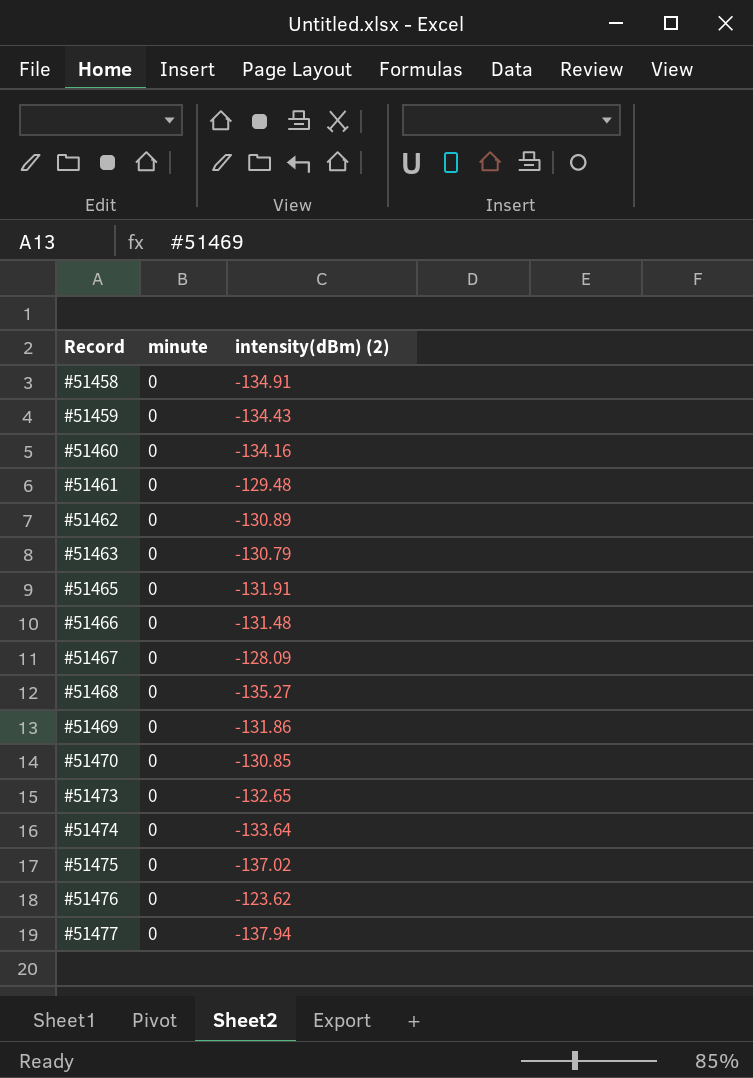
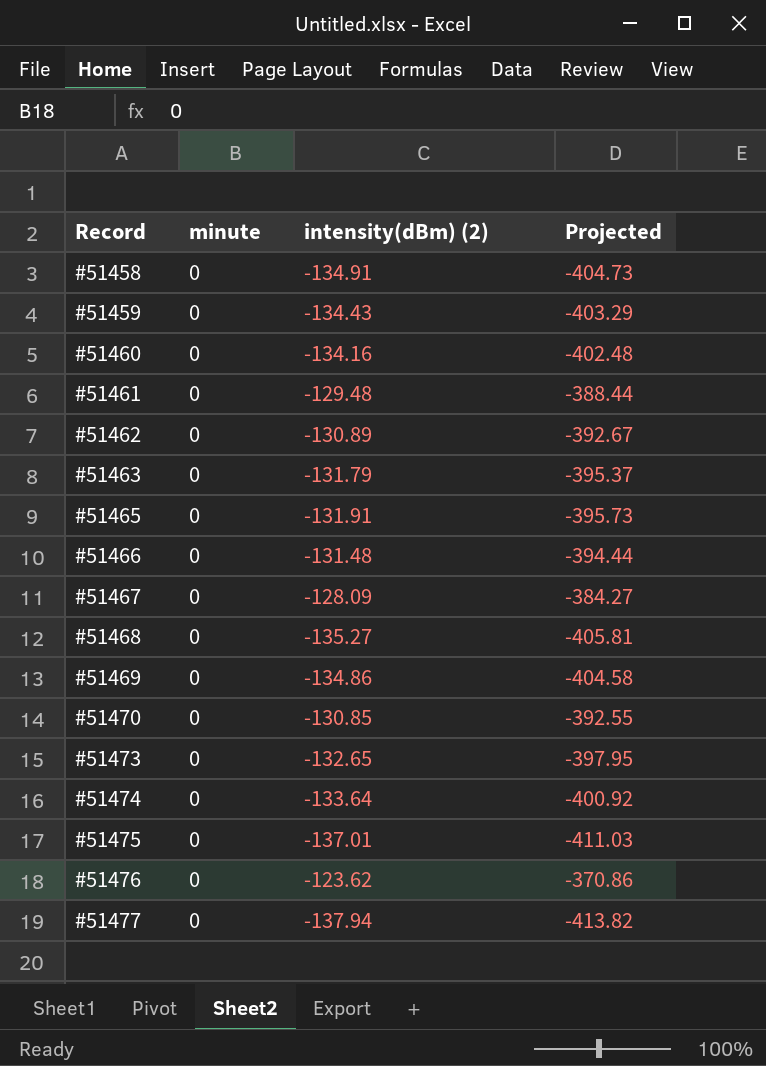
column Projected | formula: none -> [intensity(dBm) (2)] * 3
#51463 | intensity(dBm) (2): -130.79 -> -131.79
#51469 | intensity(dBm) (2): -131.86 -> -134.86
#51475 | intensity(dBm) (2): -137.02 -> -137.01

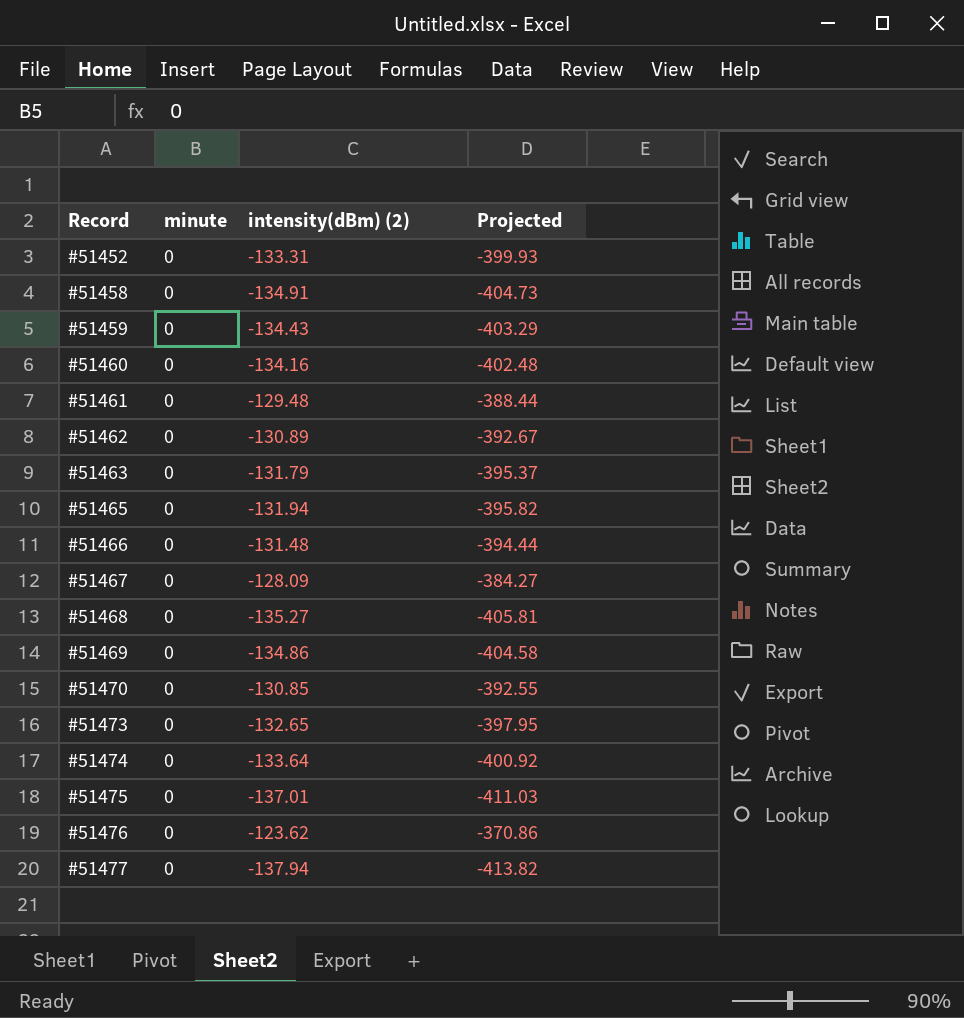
row #51452: none -> 0 | -133.31 | -399.93
#51465 | intensity(dBm) (2): -131.91 -> -131.94
#51465 | Projected: -395.73 -> -395.82

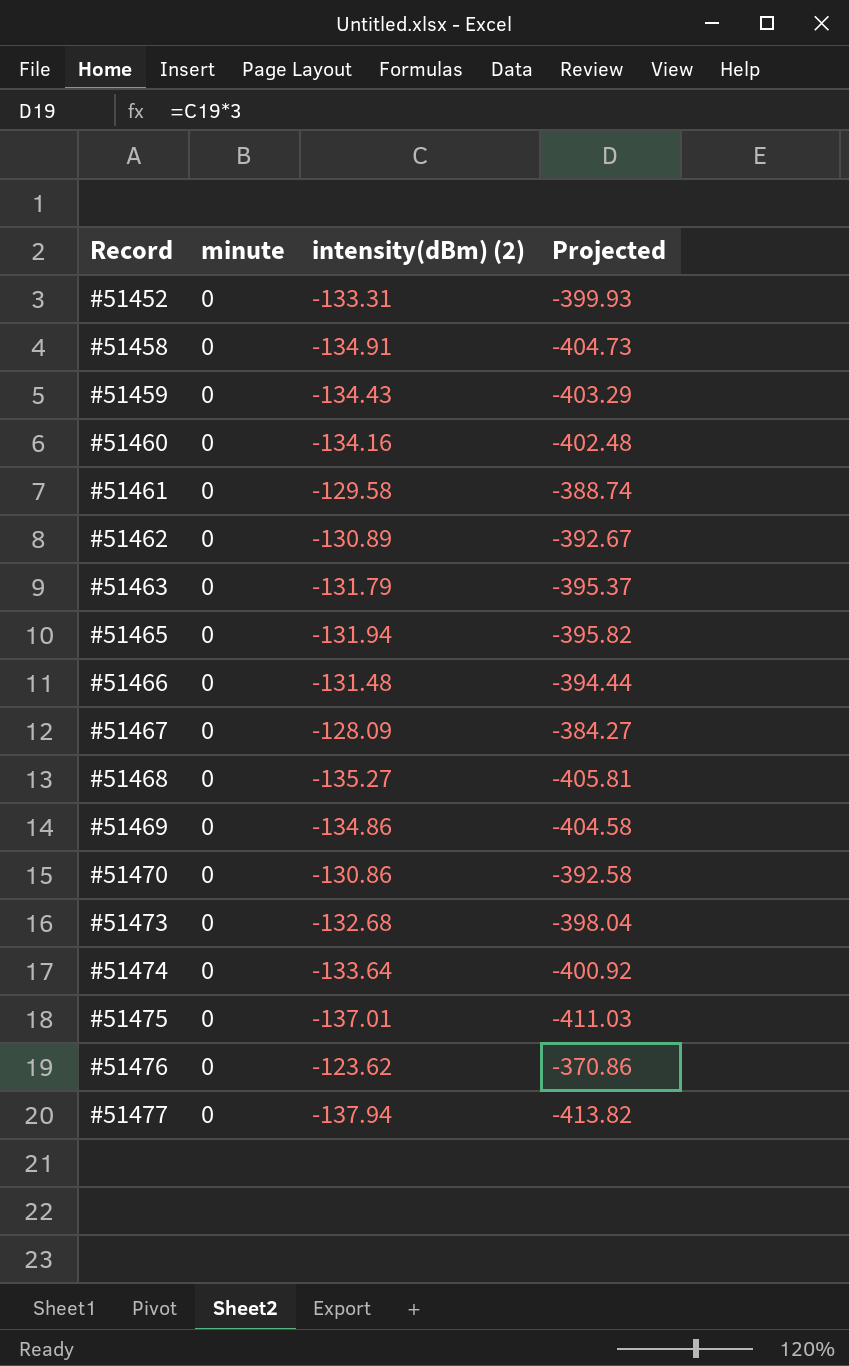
#51461 | intensity(dBm) (2): -129.48 -> -129.58
#51461 | Projected: -388.44 -> -388.74
#51470 | intensity(dBm) (2): -130.85 -> -130.86
#51470 | Projected: -392.55 -> -392.58
#51473 | intensity(dBm) (2): -132.65 -> -132.68
#51473 | Projected: -397.95 -> -398.04

